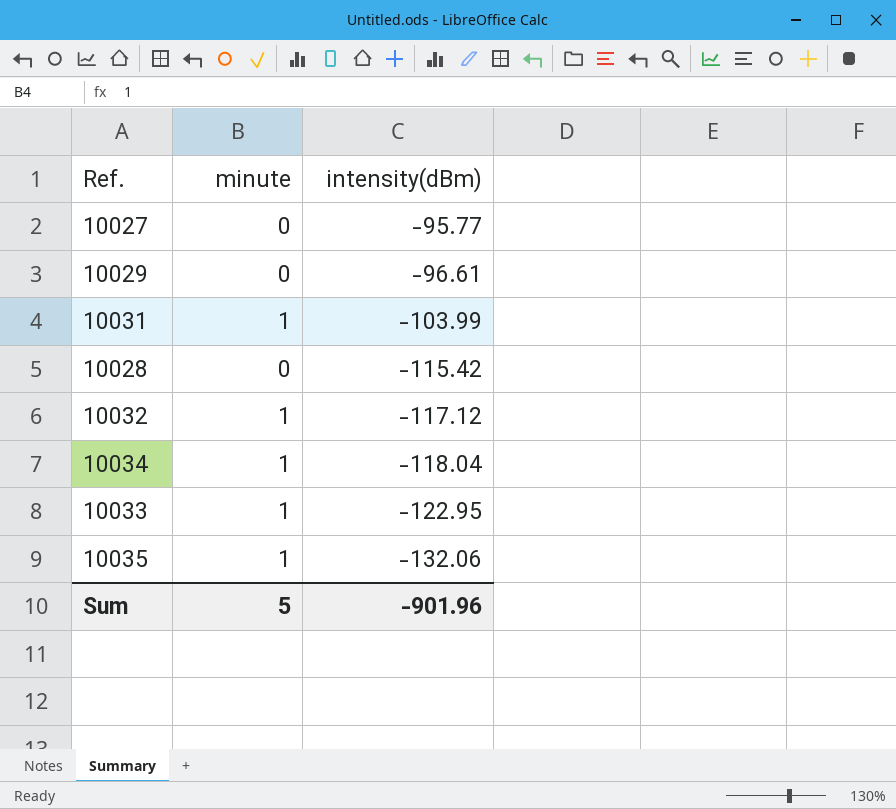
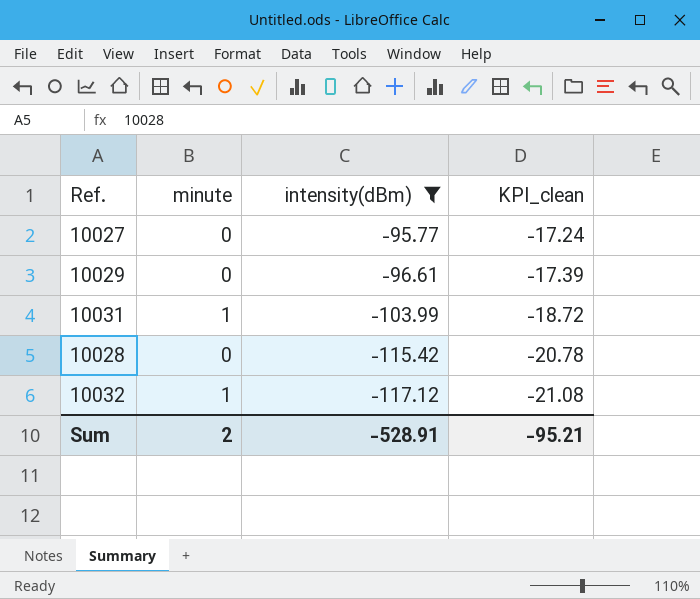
filter: none -> intensity(dBm) >= -117.12
column KPI_clean | formula: none -> [intensity(dBm)] * 0.18
Sum | minute: 5 -> 2
Sum | intensity(dBm): -901.96 -> -528.91

